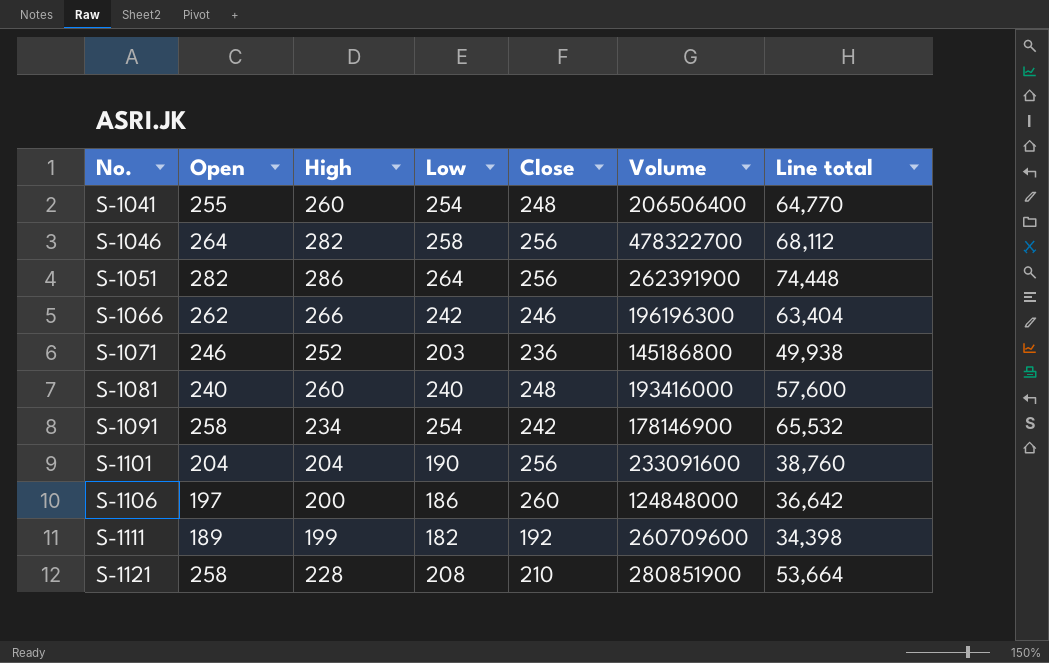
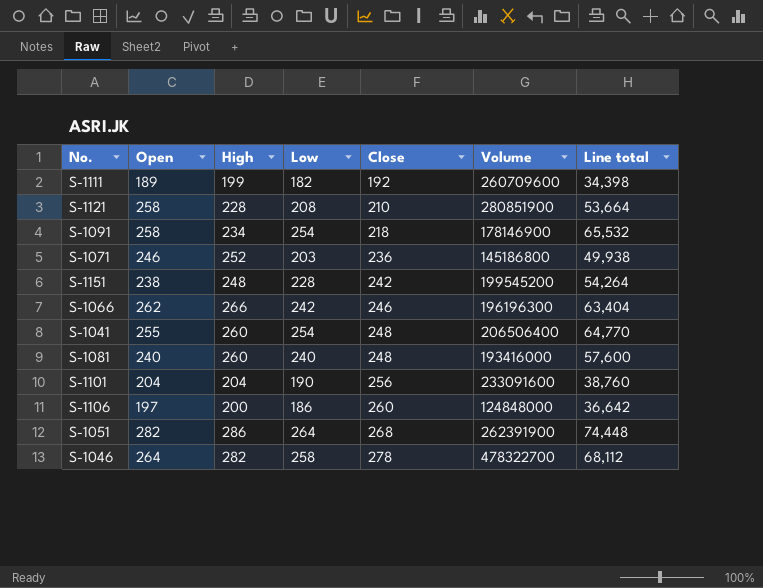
row order: No. ascending -> Close ascending
S-1091 | Close: 242 -> 218
row S-1151: none -> 238 | 248 | 228 | 242 | 199545200 | 54,264
S-1051 | Close: 256 -> 268
S-1046 | Close: 256 -> 278

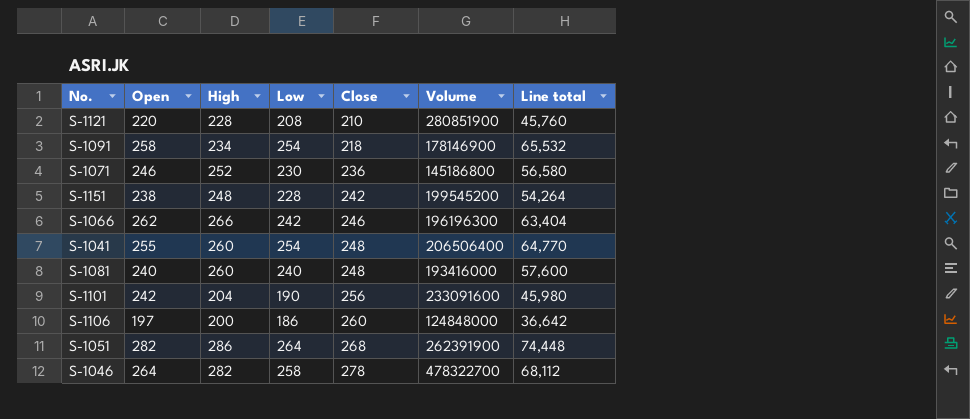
row S-1111: 189 | 199 | 182 | 192 | 260709600 | 34,398 -> none
S-1121 | Open: 258 -> 220
S-1121 | Line total: 53,664 -> 45,760
S-1071 | Low: 203 -> 230
S-1071 | Line total: 49,938 -> 56,580
S-1101 | Open: 204 -> 242
S-1101 | Line total: 38,760 -> 45,980

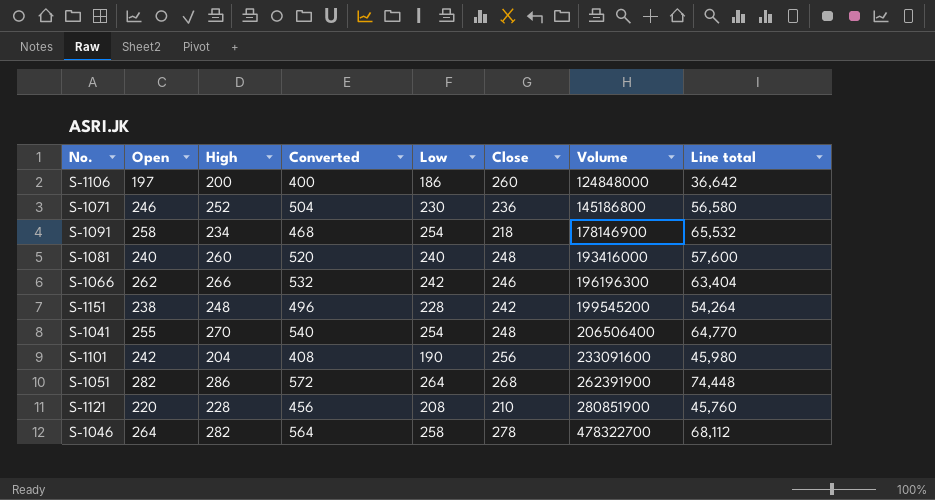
row order: Close ascending -> Volume ascending
column Converted | formula: none -> [High] * 2
S-1041 | High: 260 -> 270

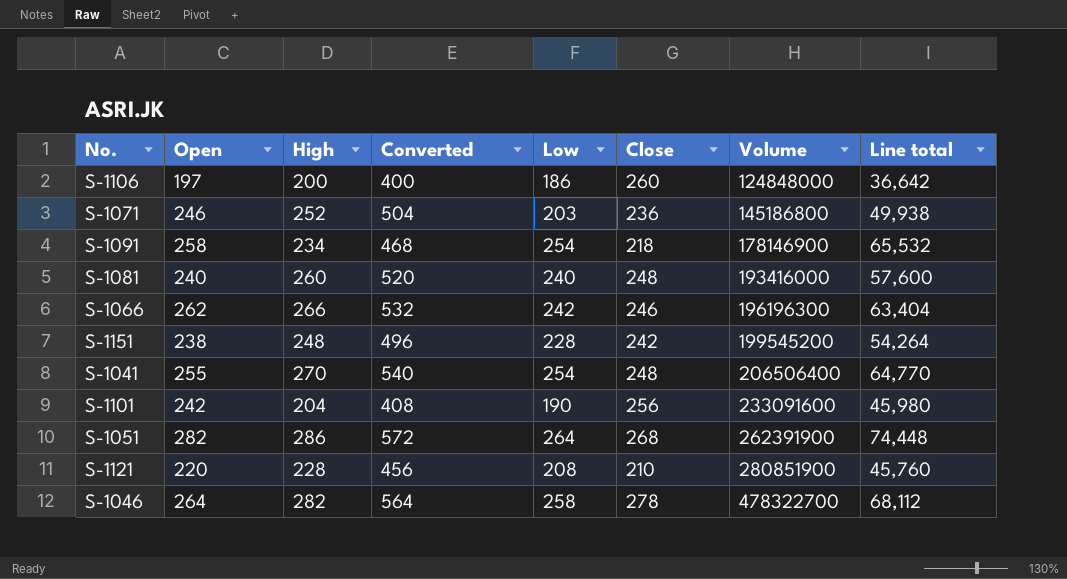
S-1071 | Low: 230 -> 203
S-1071 | Line total: 56,580 -> 49,938

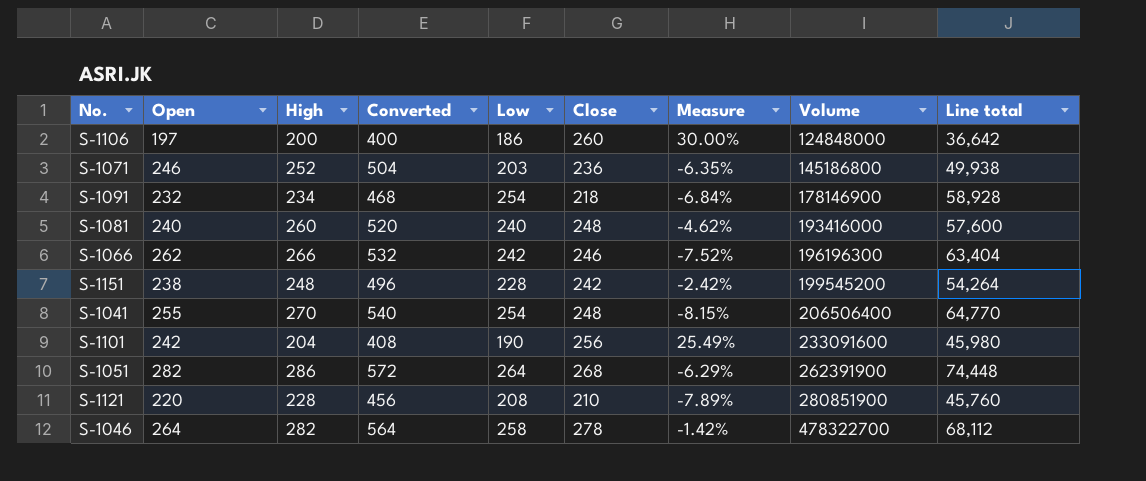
column Measure | formula: none -> ([Close] - [High]) / [High]
S-1091 | Open: 258 -> 232
S-1091 | Line total: 65,532 -> 58,928

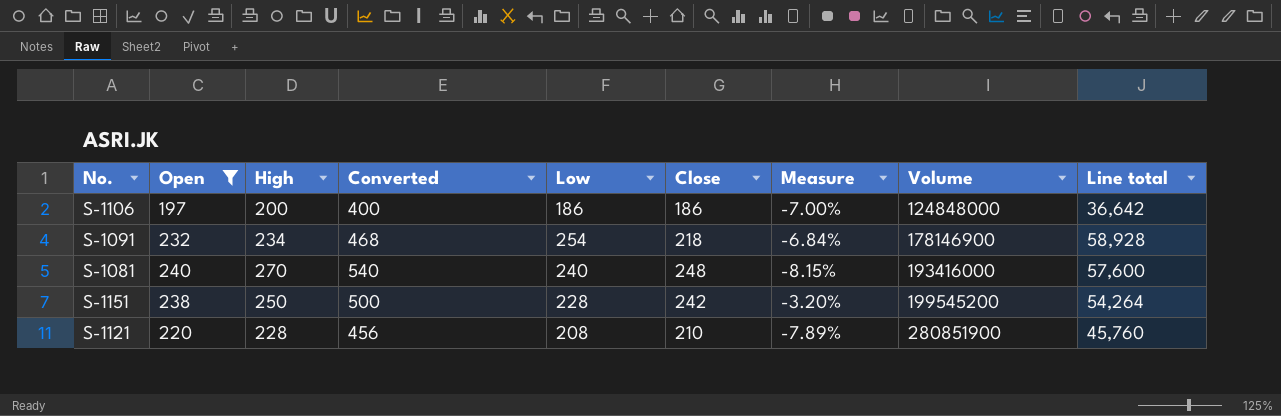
filter: none -> Open <= 240
S-1106 | Close: 260 -> 186
S-1106 | Measure: 30.00% -> -7.00%
S-1081 | High: 260 -> 270
S-1081 | Converted: 520 -> 540
S-1081 | Measure: -4.62% -> -8.15%
S-1151 | High: 248 -> 250
S-1151 | Converted: 496 -> 500
S-1151 | Measure: -2.42% -> -3.20%

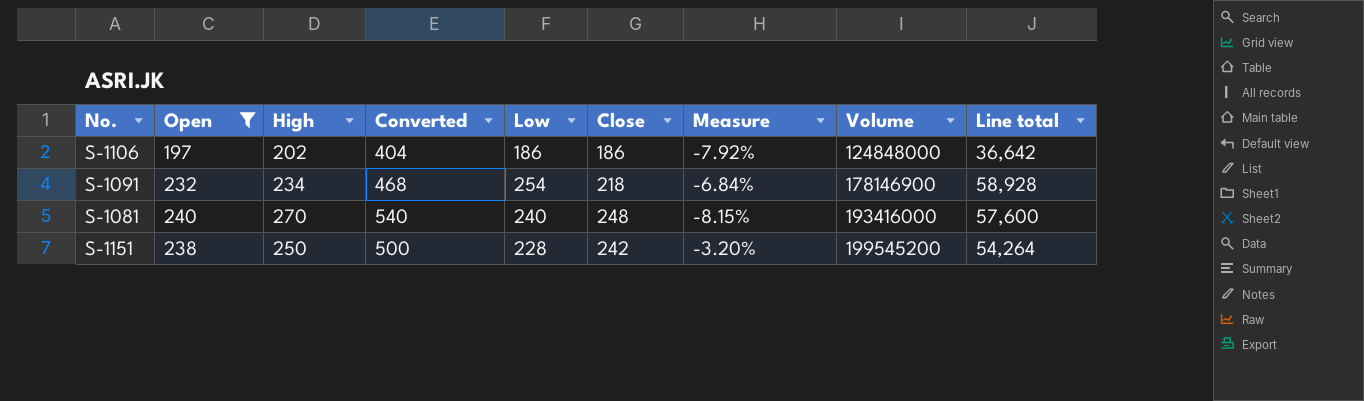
row S-1121: 220 | 228 | 456 | 208 | 210 | -7.89% | 280851900 | 45,760 -> none
S-1106 | High: 200 -> 202
S-1106 | Converted: 400 -> 404
S-1106 | Measure: -7.00% -> -7.92%

